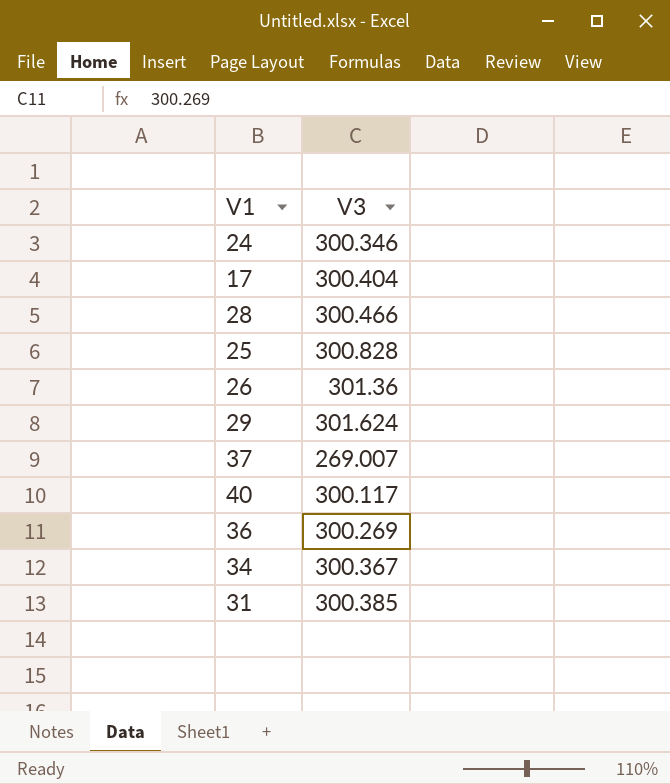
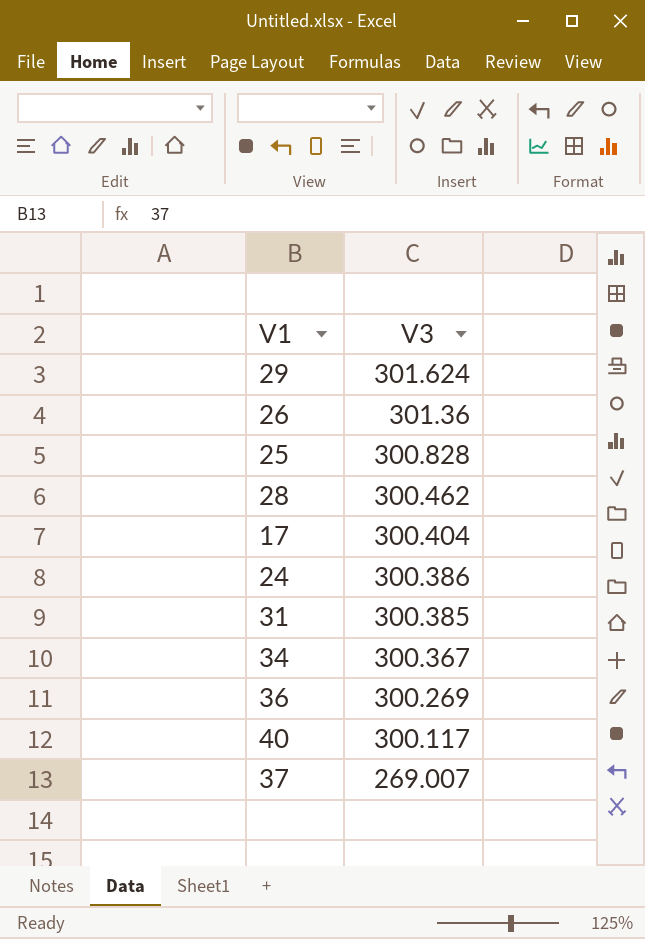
row order: none -> V3 descending
28 | V3: 300.466 -> 300.462
24 | V3: 300.346 -> 300.386

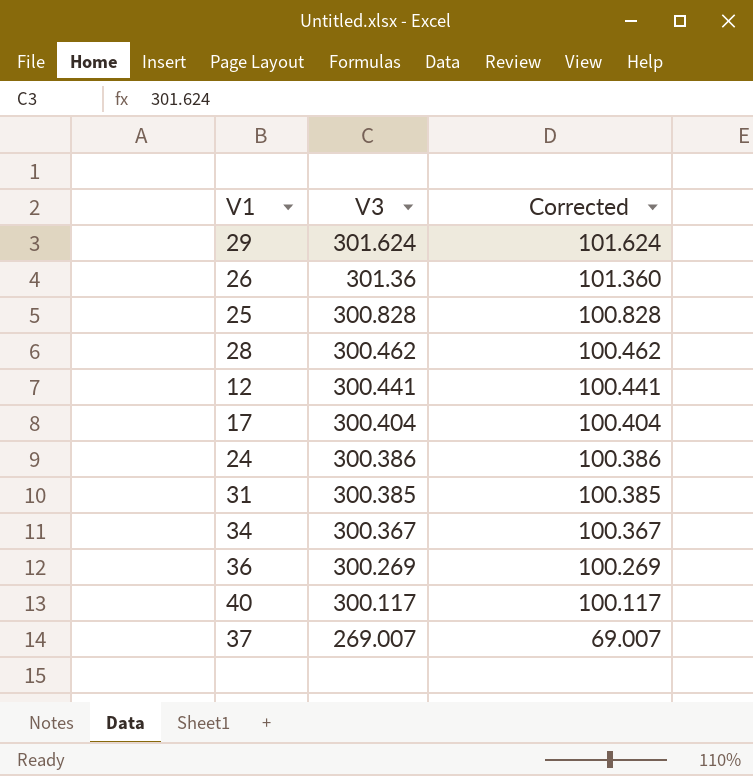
column Corrected | formula: none -> [V3] - 200
row 12: none -> 300.441 | 100.441

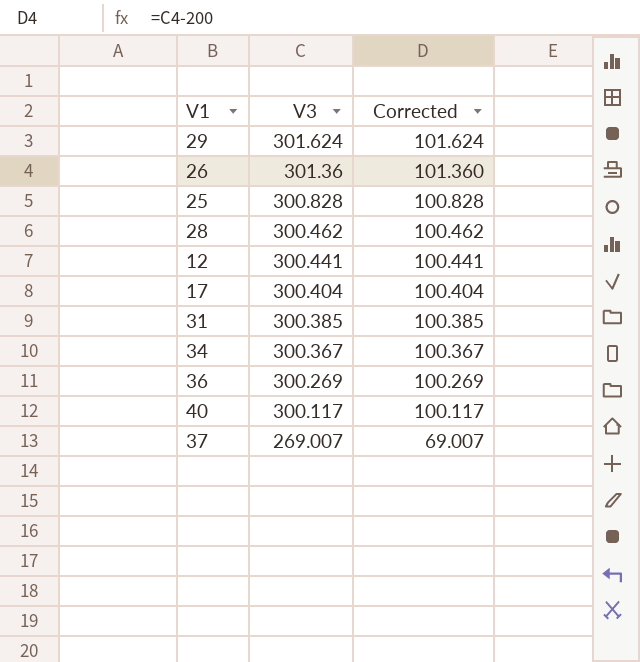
row 24: 300.386 | 100.386 -> none

